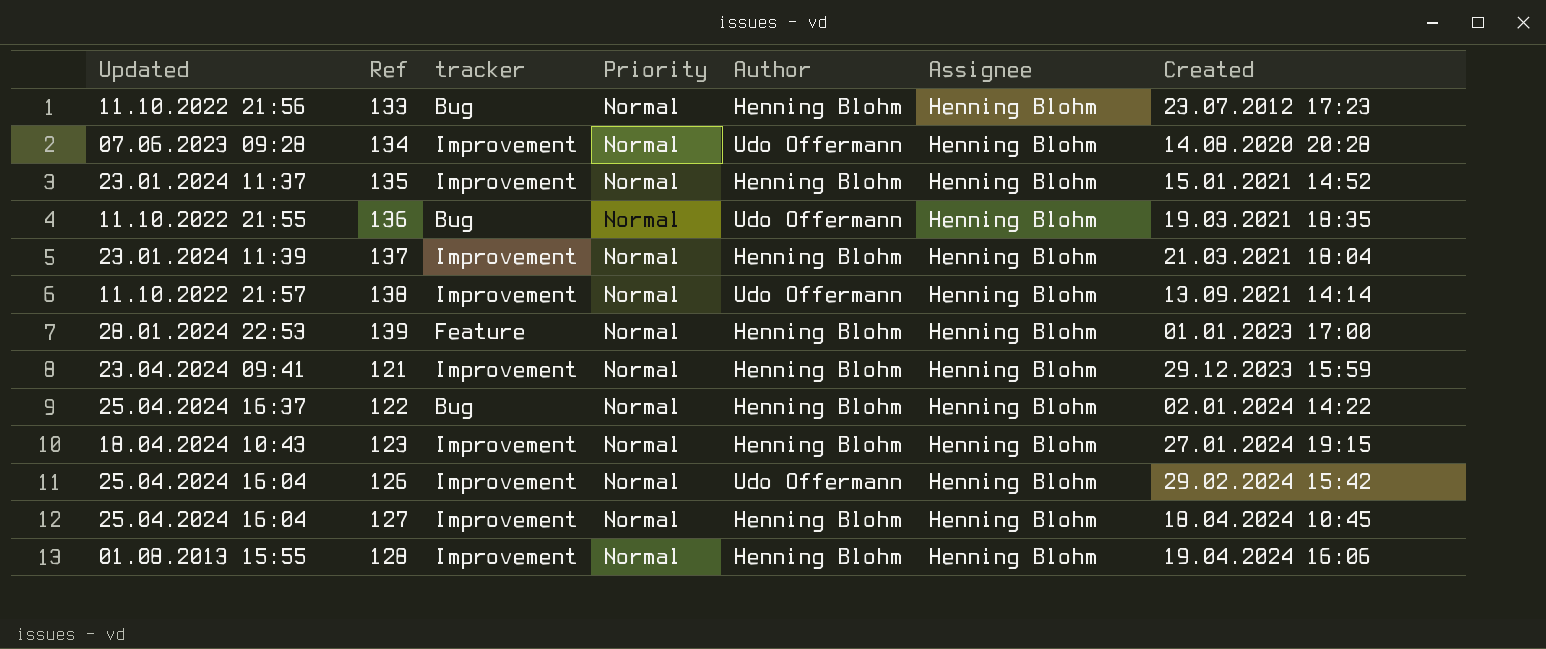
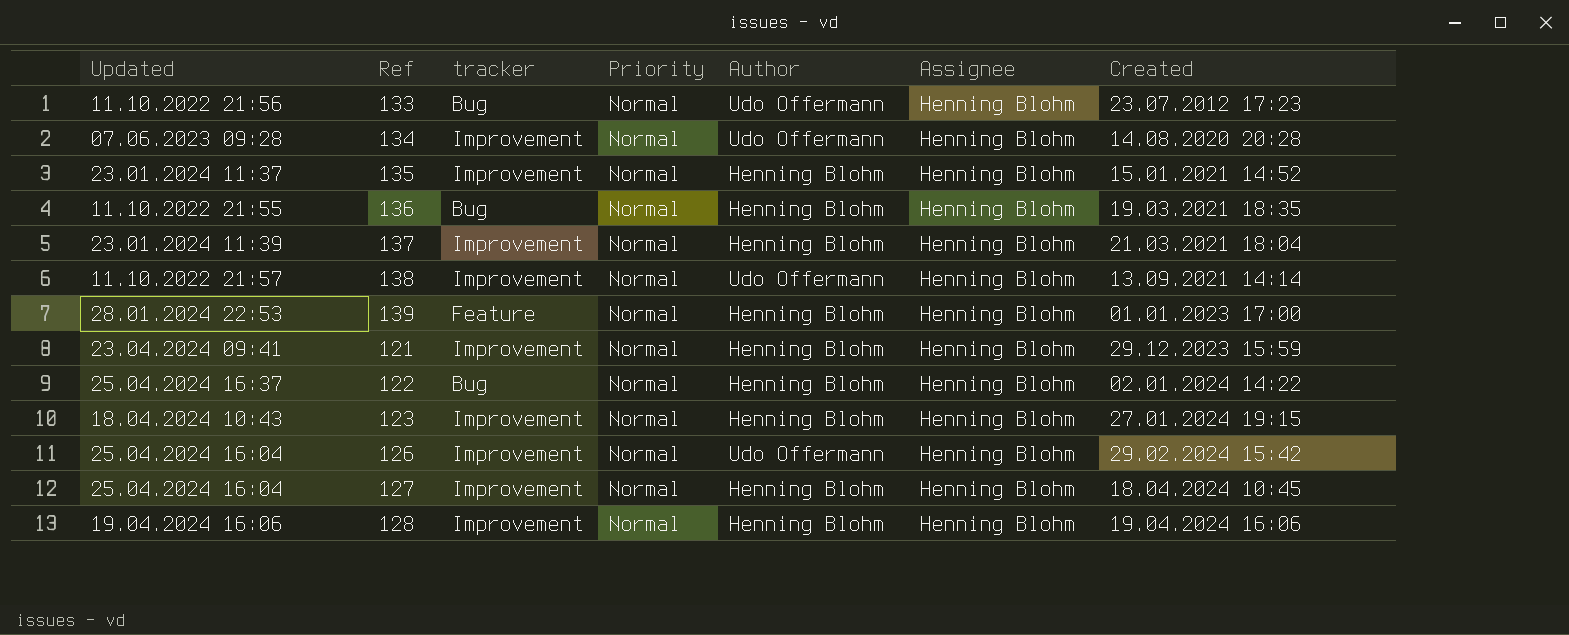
133 | Author: Henning Blohm -> Udo Offermann
136 | Author: Udo Offermann -> Henning Blohm
128 | Updated: 01.08.2013 15:55 -> 19.04.2024 16:06

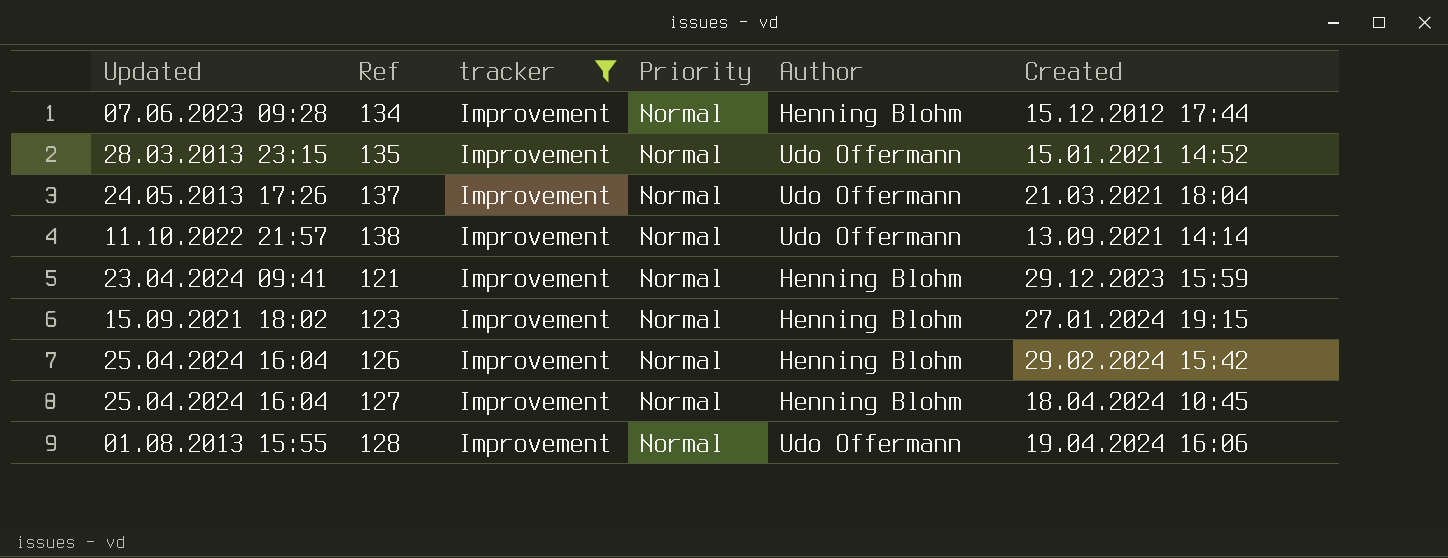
filter: none -> tracker = Improvement
column Assignee | position: 6 -> none
134 | Author: Udo Offermann -> Henning Blohm
134 | Created: 14.08.2020 20:28 -> 15.12.2012 17:44
135 | Updated: 23.01.2024 11:37 -> 28.03.2013 23:15
135 | Author: Henning Blohm -> Udo Offermann
137 | Updated: 23.01.2024 11:39 -> 24.05.2013 17:26
137 | Author: Henning Blohm -> Udo Offermann
123 | Updated: 18.04.2024 10:43 -> 15.09.2021 18:02
126 | Author: Udo Offermann -> Henning Blohm
128 | Updated: 19.04.2024 16:06 -> 01.08.2013 15:55
128 | Author: Henning Blohm -> Udo Offermann

